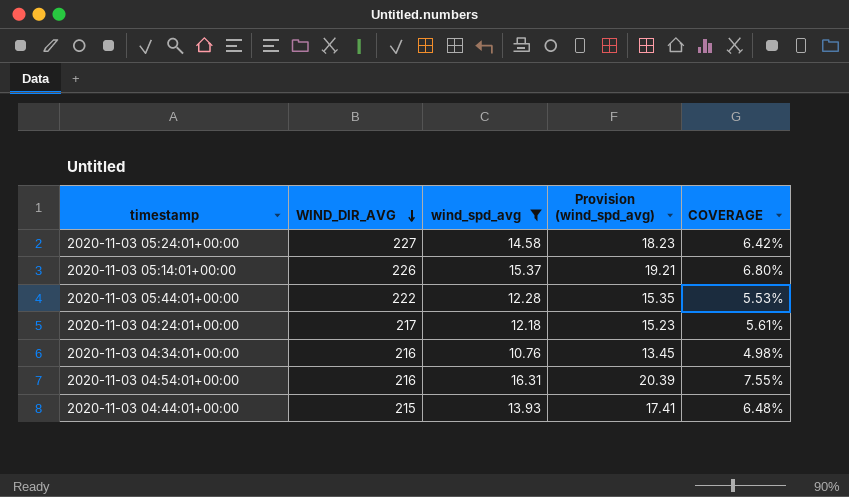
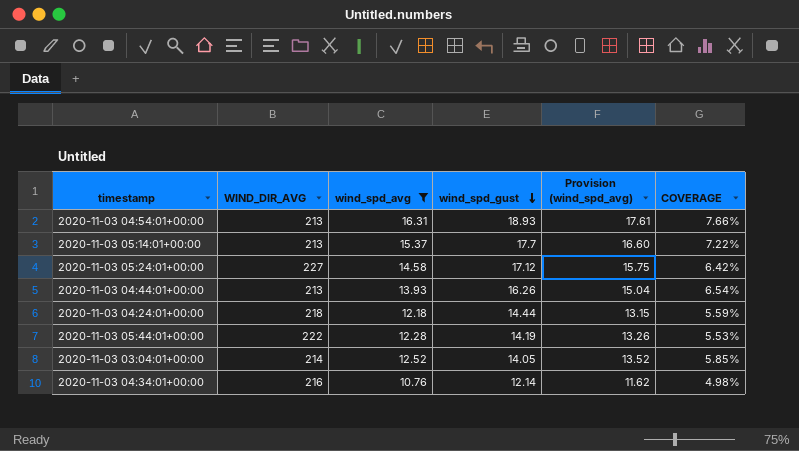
row order: WIND_DIR_AVG descending -> wind_spd_gust descending
column wind_spd_gust | position: none -> 4
column Provision (wind_spd_avg) | formula: [wind_spd_avg] * 1.25 -> [wind_spd_avg] * 1.08
2020-11-03 04:54:01+00:00 | WIND_DIR_AVG: 216 -> 213
2020-11-03 04:54:01+00:00 | COVERAGE: 7.55% -> 7.66%
2020-11-03 05:14:01+00:00 | WIND_DIR_AVG: 226 -> 213
2020-11-03 05:14:01+00:00 | COVERAGE: 6.80% -> 7.22%
2020-11-03 04:44:01+00:00 | WIND_DIR_AVG: 215 -> 213
2020-11-03 04:44:01+00:00 | COVERAGE: 6.48% -> 6.54%
2020-11-03 04:24:01+00:00 | WIND_DIR_AVG: 217 -> 218
2020-11-03 04:24:01+00:00 | COVERAGE: 5.61% -> 5.59%
row 2020-11-03 03:04:01+00:00: none -> 214 | 12.52 | 14.05 | 13.52 | 5.85%

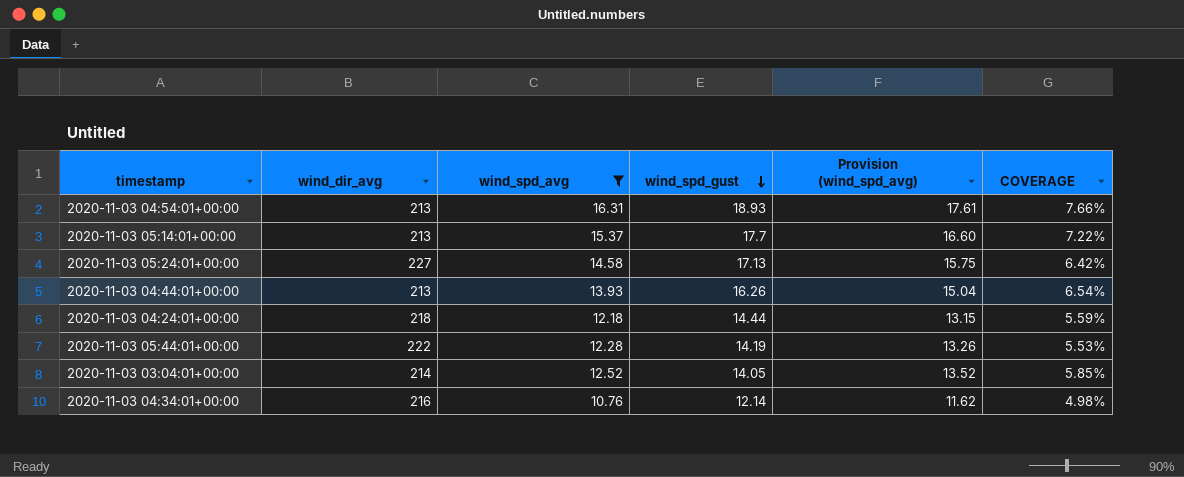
column name: WIND_DIR_AVG -> wind_dir_avg
2020-11-03 05:24:01+00:00 | wind_spd_gust: 17.12 -> 17.13

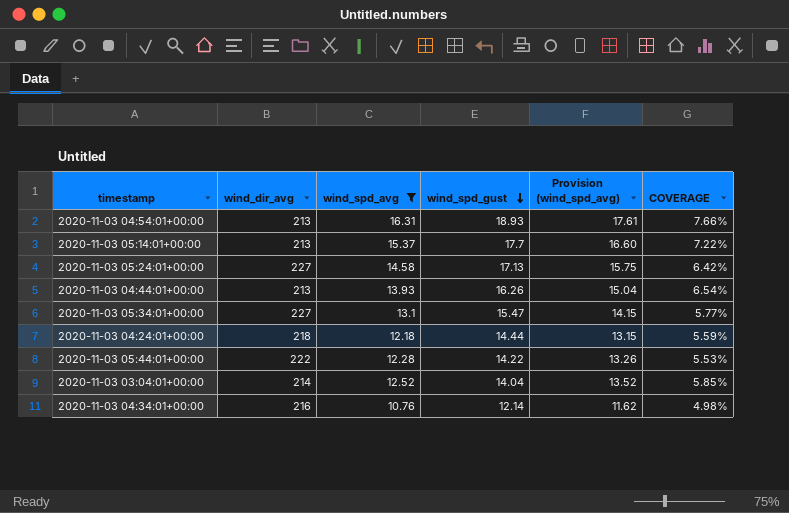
row 2020-11-03 05:34:01+00:00: none -> 227 | 13.1 | 15.47 | 14.15 | 5.77%
2020-11-03 05:44:01+00:00 | wind_spd_gust: 14.19 -> 14.22
2020-11-03 03:04:01+00:00 | wind_spd_gust: 14.05 -> 14.04

